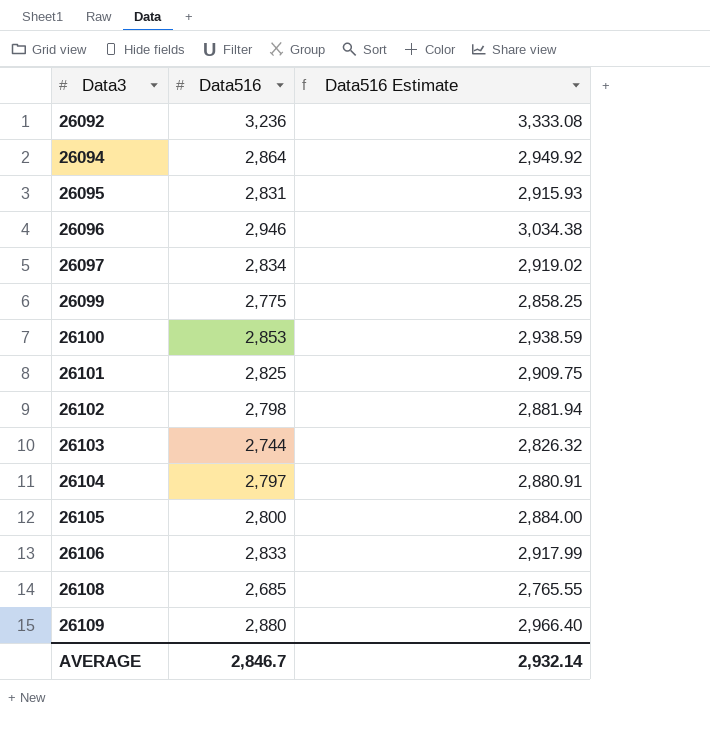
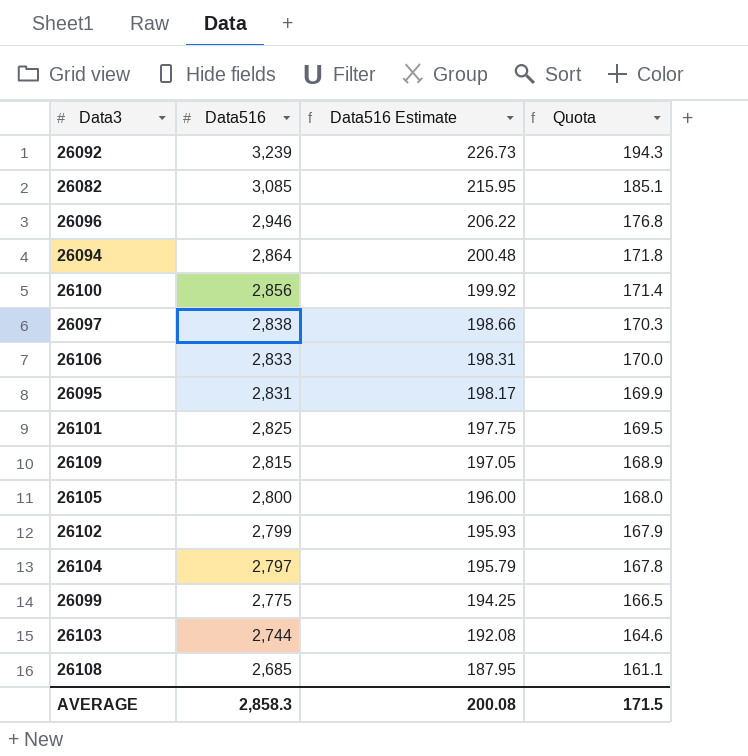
row order: Data3 ascending -> Data516 descending
column Data516 Estimate | formula: [Data516] * 1.03 -> [Data516] * 0.07
column Quota | formula: none -> [Data516] * 0.06
26092 | Data516: 3,236 -> 3,239
row 26082: none -> 3,085 | 215.95 | 185.1
26100 | Data516: 2,853 -> 2,856
26097 | Data516: 2,834 -> 2,838
26109 | Data516: 2,880 -> 2,815
26102 | Data516: 2,798 -> 2,799
AVERAGE | Data516: 2,846.7 -> 2,858.3
AVERAGE | Data516 Estimate: 2,932.14 -> 200.08

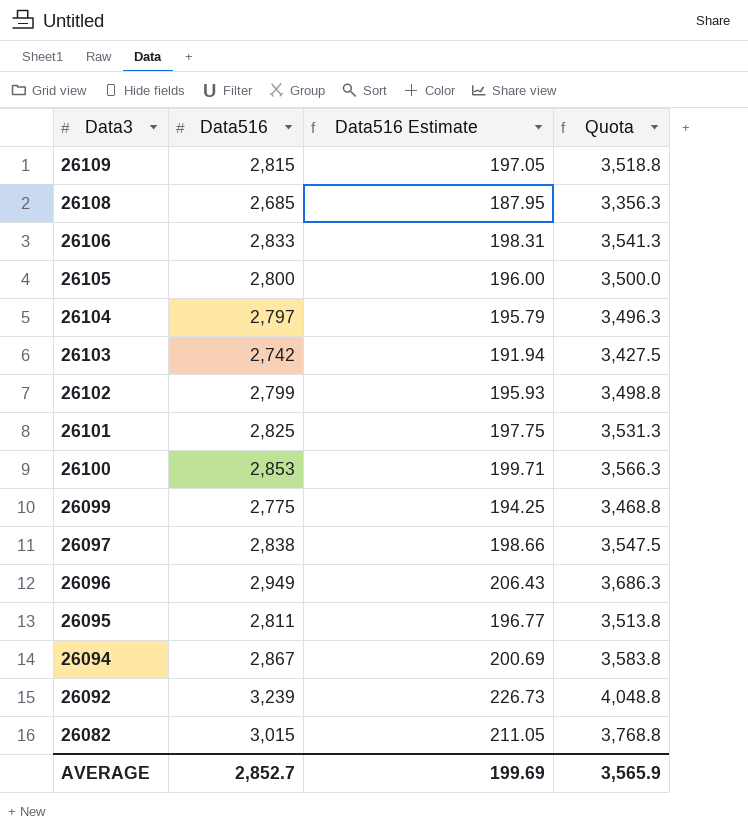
row order: Data516 descending -> Data3 descending
column Quota | formula: [Data516] * 0.06 -> [Data516] * 1.25
26103 | Data516: 2,744 -> 2,742
26103 | Data516 Estimate: 192.08 -> 191.94
26100 | Data516: 2,856 -> 2,853
26100 | Data516 Estimate: 199.92 -> 199.71
26096 | Data516: 2,946 -> 2,949
26096 | Data516 Estimate: 206.22 -> 206.43
26095 | Data516: 2,831 -> 2,811
26095 | Data516 Estimate: 198.17 -> 196.77
26094 | Data516: 2,864 -> 2,867
26094 | Data516 Estimate: 200.48 -> 200.69
26082 | Data516: 3,085 -> 3,015
26082 | Data516 Estimate: 215.95 -> 211.05
AVERAGE | Data516: 2,858.3 -> 2,852.7
AVERAGE | Data516 Estimate: 200.08 -> 199.69
AVERAGE | Quota: 171.5 -> 3,565.9

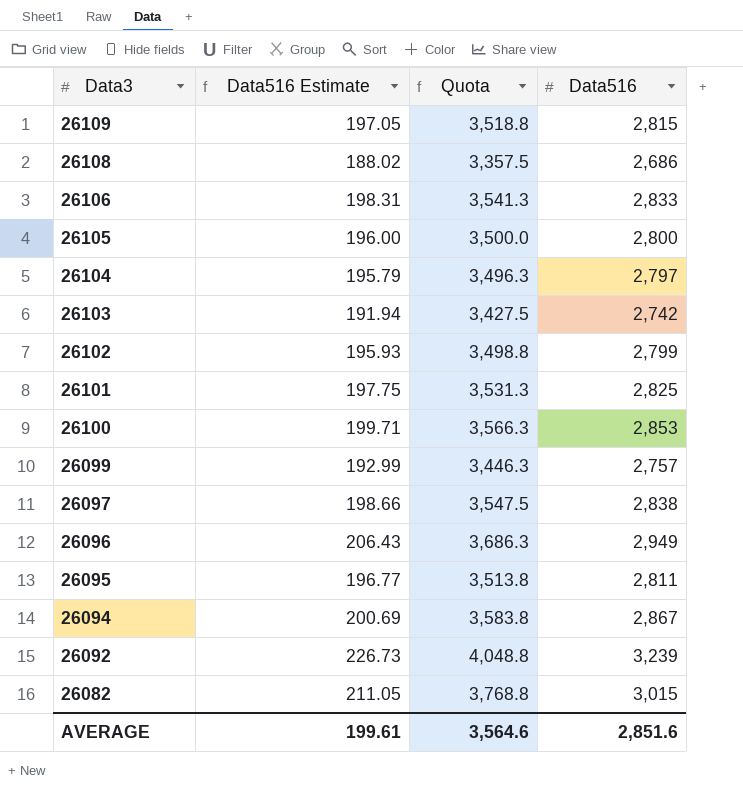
column Data516 | position: 2 -> 4
26108 | Data516 Estimate: 187.95 -> 188.02
26108 | Quota: 3,356.3 -> 3,357.5
26108 | Data516: 2,685 -> 2,686
26099 | Data516 Estimate: 194.25 -> 192.99
26099 | Quota: 3,468.8 -> 3,446.3
26099 | Data516: 2,775 -> 2,757
AVERAGE | Data516 Estimate: 199.69 -> 199.61
AVERAGE | Quota: 3,565.9 -> 3,564.6
AVERAGE | Data516: 2,852.7 -> 2,851.6

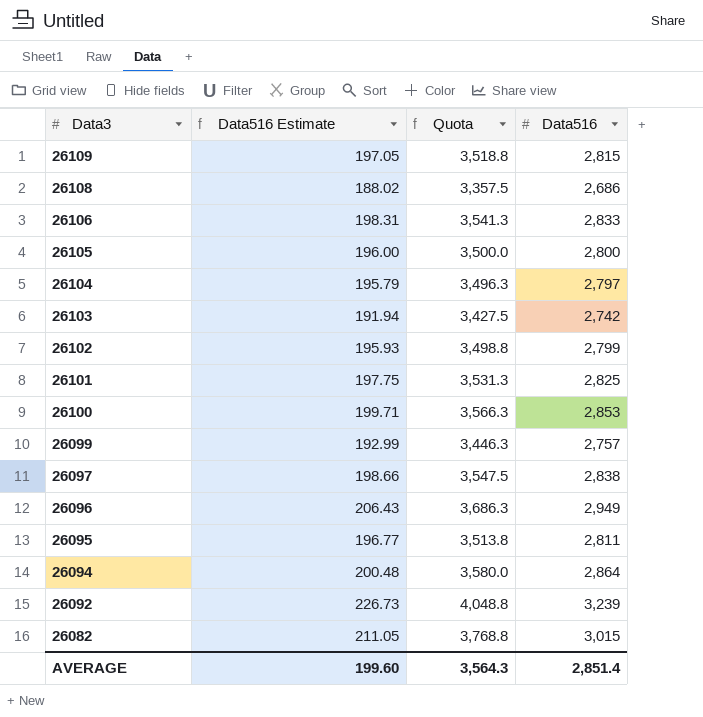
26094 | Data516 Estimate: 200.69 -> 200.48
26094 | Quota: 3,583.8 -> 3,580.0
26094 | Data516: 2,867 -> 2,864
AVERAGE | Data516 Estimate: 199.61 -> 199.60
AVERAGE | Quota: 3,564.6 -> 3,564.3
AVERAGE | Data516: 2,851.6 -> 2,851.4

